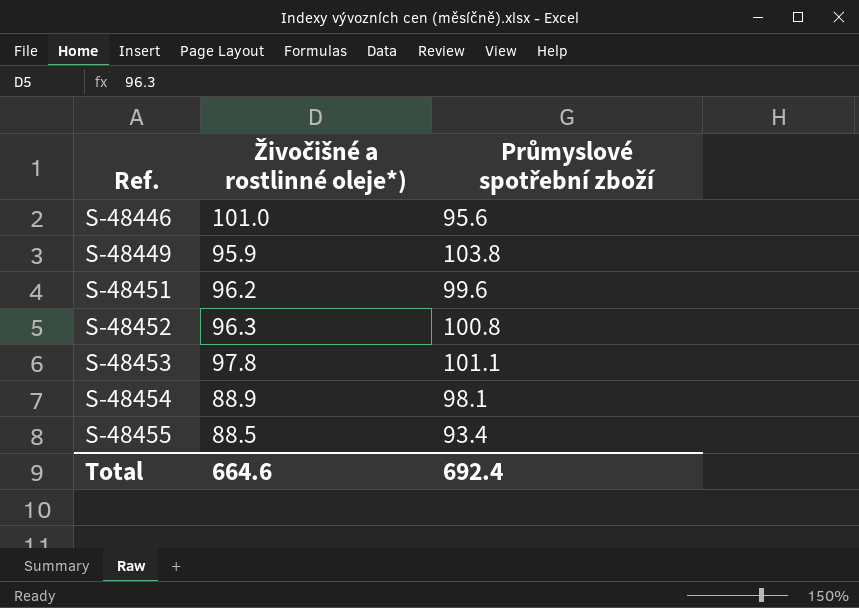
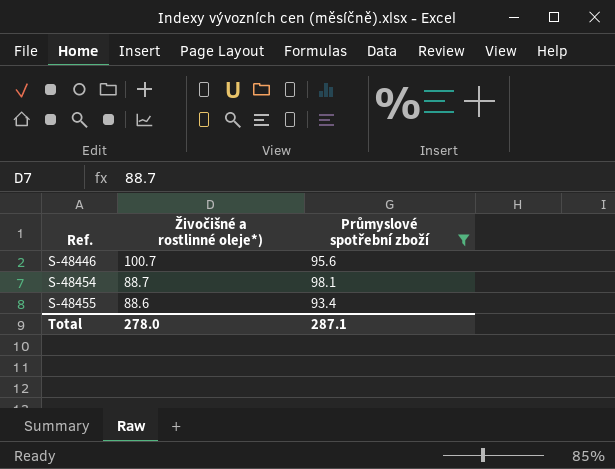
filter: none -> Průmyslové spotřební zboží <= 98.1
S-48446 | Živočišné a rostlinné oleje*): 101.0 -> 100.7
S-48454 | Živočišné a rostlinné oleje*): 88.9 -> 88.7
S-48455 | Živočišné a rostlinné oleje*): 88.5 -> 88.6
Total | Živočišné a rostlinné oleje*): 664.6 -> 278.0
Total | Průmyslové spotřební zboží: 692.4 -> 287.1

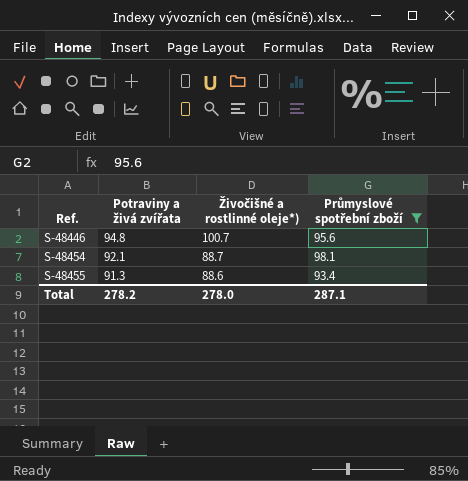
column Potraviny a živá zvířata | position: none -> 2

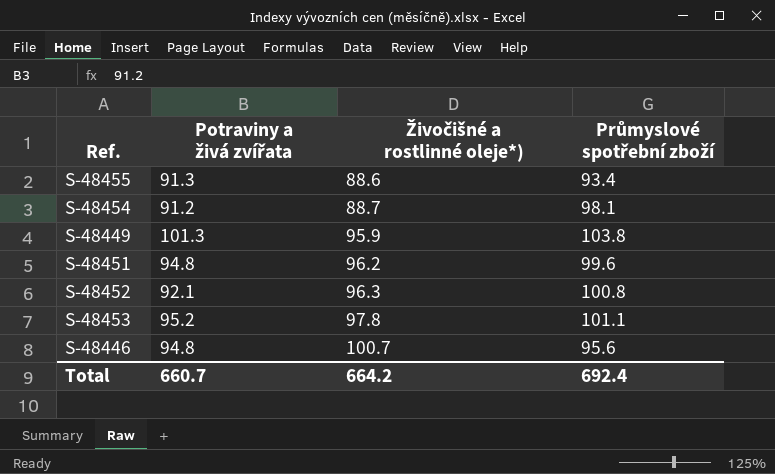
filter: Průmyslové spotřební zboží <= 98.1 -> none
row order: Ref. ascending -> Živočišné a rostlinné oleje*) ascending
S-48454 | Potraviny a živá zvířata: 92.1 -> 91.2
Total | Potraviny a živá zvířata: 278.2 -> 660.7
Total | Živočišné a rostlinné oleje*): 278.0 -> 664.2
Total | Průmyslové spotřební zboží: 287.1 -> 692.4

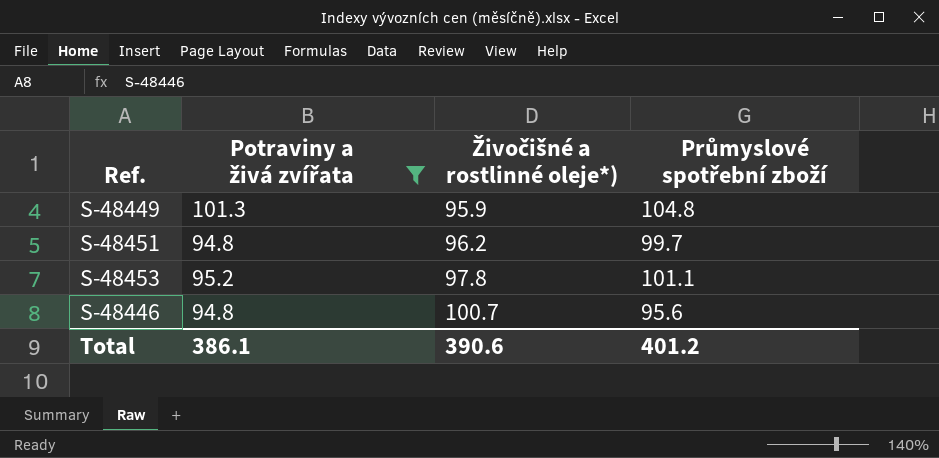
filter: none -> Potraviny a živá zvířata >= 94.8
S-48449 | Průmyslové spotřební zboží: 103.8 -> 104.8
S-48451 | Průmyslové spotřební zboží: 99.6 -> 99.7
Total | Potraviny a živá zvířata: 660.7 -> 386.1
Total | Živočišné a rostlinné oleje*): 664.2 -> 390.6
Total | Průmyslové spotřební zboží: 692.4 -> 401.2

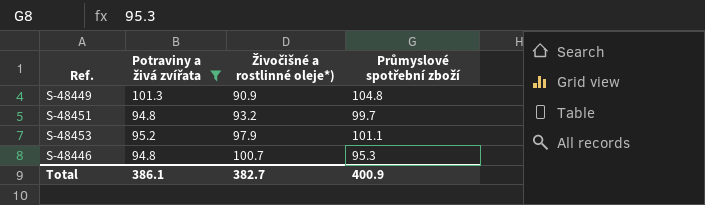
S-48449 | Živočišné a rostlinné oleje*): 95.9 -> 90.9
S-48451 | Živočišné a rostlinné oleje*): 96.2 -> 93.2
S-48453 | Živočišné a rostlinné oleje*): 97.8 -> 97.9
S-48446 | Průmyslové spotřební zboží: 95.6 -> 95.3
Total | Živočišné a rostlinné oleje*): 390.6 -> 382.7
Total | Průmyslové spotřební zboží: 401.2 -> 400.9

